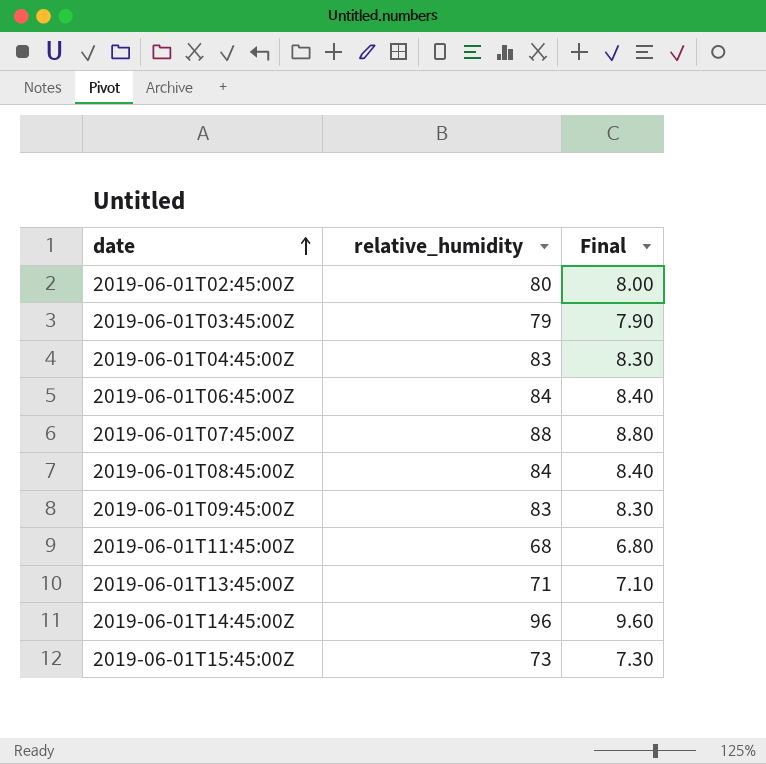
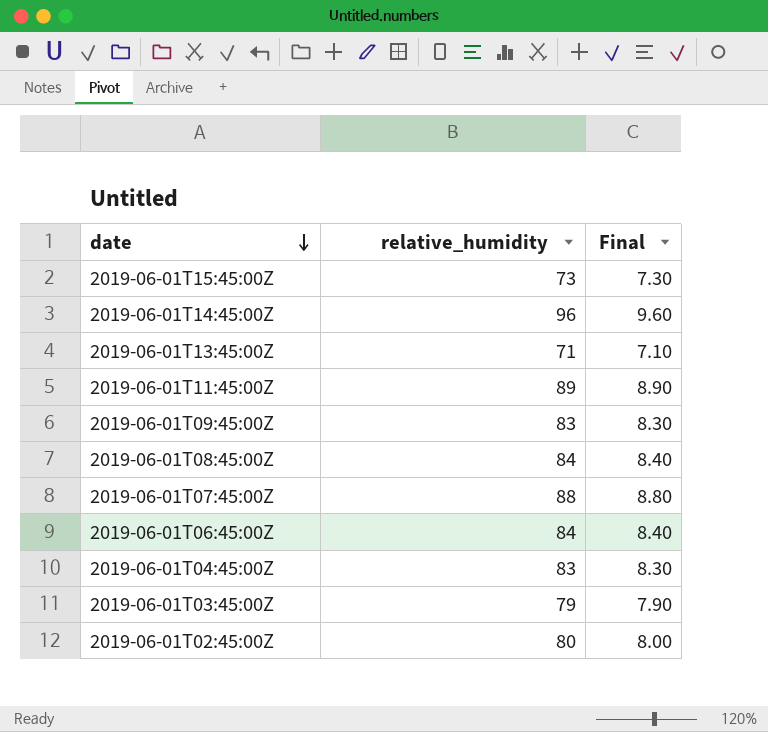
row order: date ascending -> date descending
2019-06-01T11:45:00Z | relative_humidity: 68 -> 89
2019-06-01T11:45:00Z | Final: 6.80 -> 8.90

